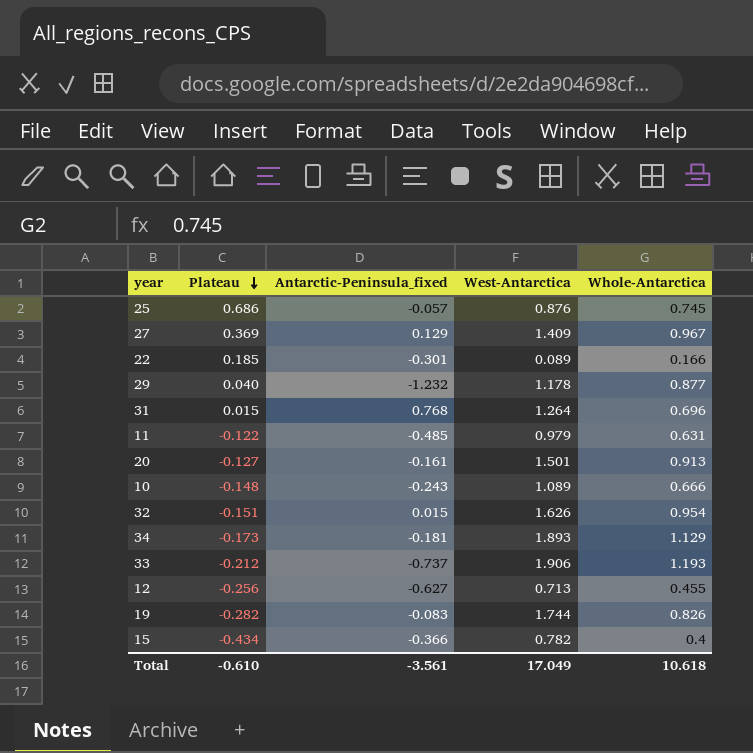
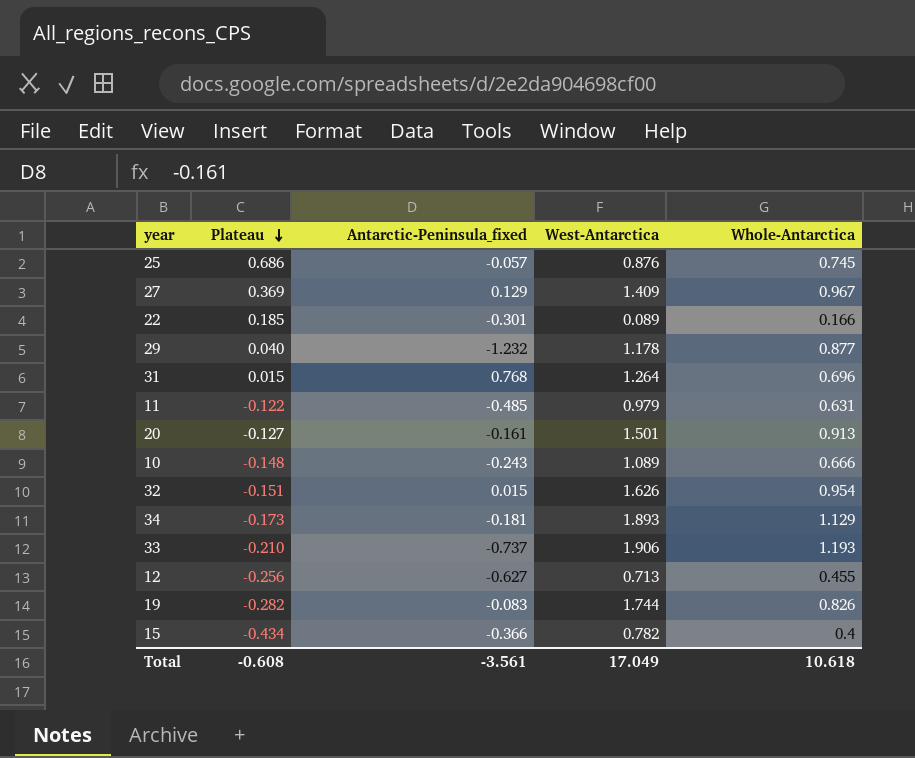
33 | Plateau: -0.212 -> -0.210
Total | Plateau: -0.610 -> -0.608

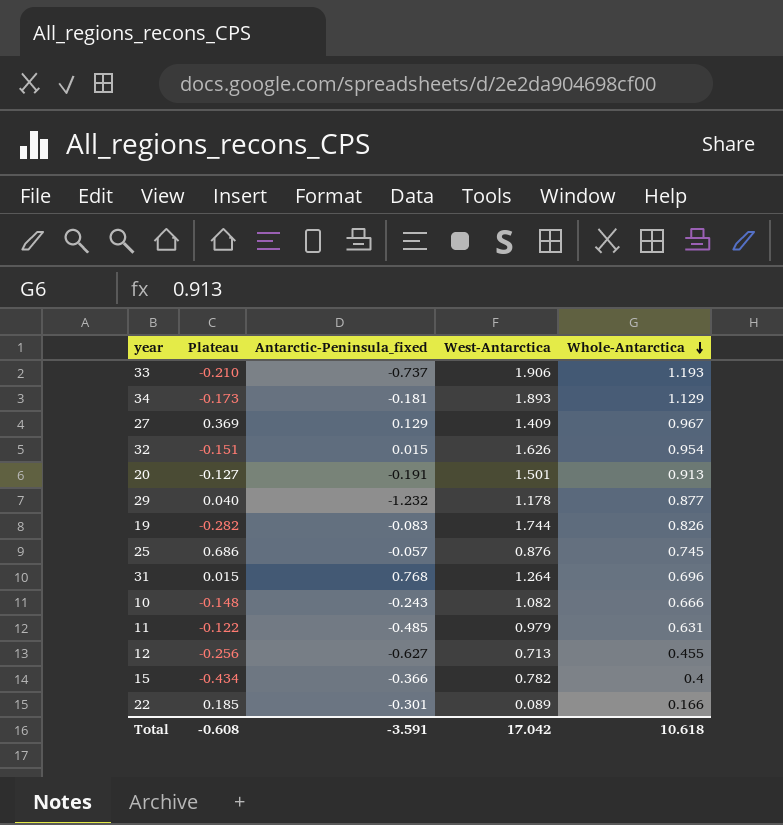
row order: Plateau descending -> Whole-Antarctica descending
20 | Antarctic-Peninsula_fixed: -0.161 -> -0.191
10 | West-Antarctica: 1.089 -> 1.082
Total | Antarctic-Peninsula_fixed: -3.561 -> -3.591
Total | West-Antarctica: 17.049 -> 17.042

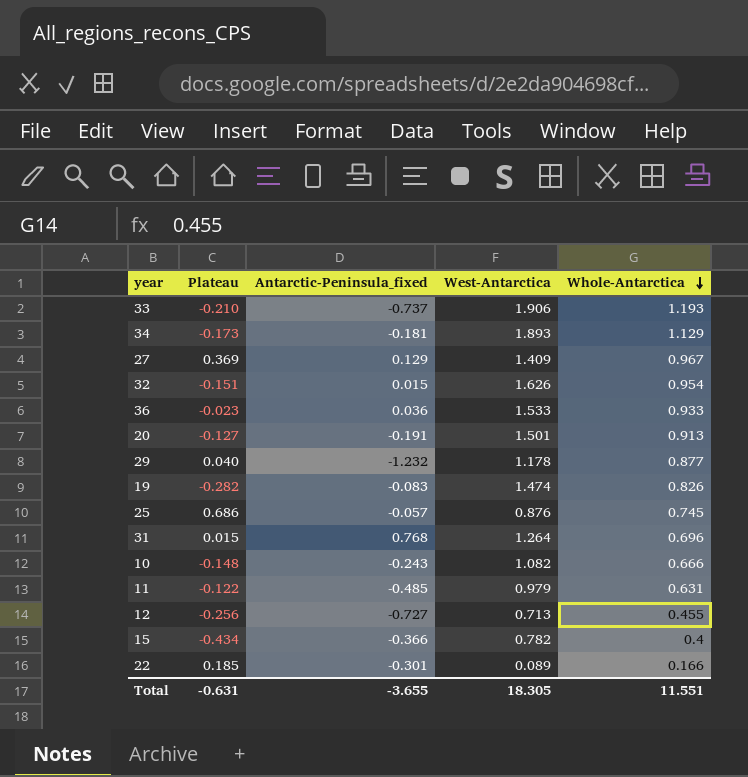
row 36: none -> -0.023 | 0.036 | 1.533 | 0.933
19 | West-Antarctica: 1.744 -> 1.474
12 | Antarctic-Peninsula_fixed: -0.627 -> -0.727
Total | Plateau: -0.608 -> -0.631
Total | Antarctic-Peninsula_fixed: -3.591 -> -3.655
Total | West-Antarctica: 17.042 -> 18.305
Total | Whole-Antarctica: 10.618 -> 11.551

